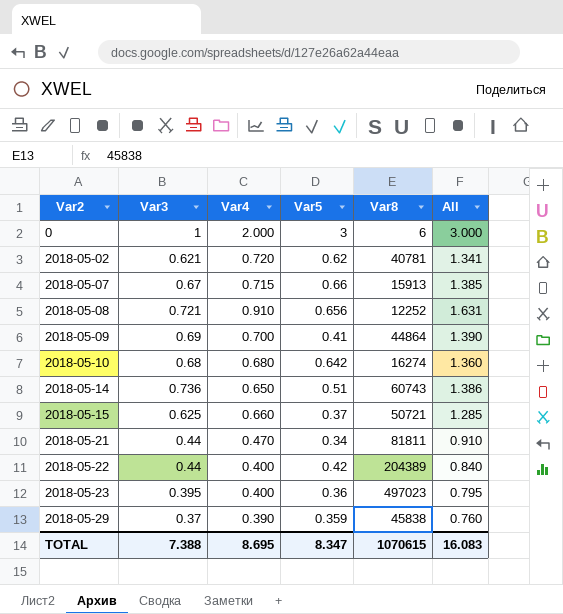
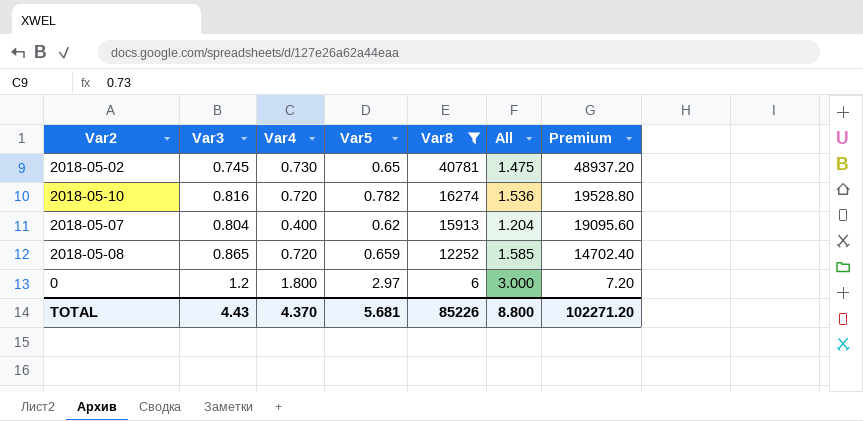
filter: none -> Var8 <= 40781
row order: Var2 ascending -> Var8 descending
column Premium | formula: none -> [Var8] * 1.2
2018-05-02 | Var3: 0.621 -> 0.745
2018-05-02 | Var4: 0.720 -> 0.730
2018-05-02 | Var5: 0.62 -> 0.65
2018-05-02 | All: 1.341 -> 1.475
2018-05-10 | Var3: 0.68 -> 0.816
2018-05-10 | Var4: 0.680 -> 0.720
2018-05-10 | Var5: 0.642 -> 0.782
2018-05-10 | All: 1.360 -> 1.536
2018-05-07 | Var3: 0.67 -> 0.804
2018-05-07 | Var4: 0.715 -> 0.400
2018-05-07 | Var5: 0.66 -> 0.62
2018-05-07 | All: 1.385 -> 1.204
2018-05-08 | Var3: 0.721 -> 0.865
2018-05-08 | Var4: 0.910 -> 0.720
2018-05-08 | Var5: 0.656 -> 0.659
2018-05-08 | All: 1.631 -> 1.585
0 | Var3: 1 -> 1.2
0 | Var4: 2.000 -> 1.800
0 | Var5: 3 -> 2.97
TOTAL | Var3: 7.388 -> 4.43
TOTAL | Var4: 8.695 -> 4.370
TOTAL | Var5: 8.347 -> 5.681
TOTAL | Var8: 1070615 -> 85226
TOTAL | All: 16.083 -> 8.800

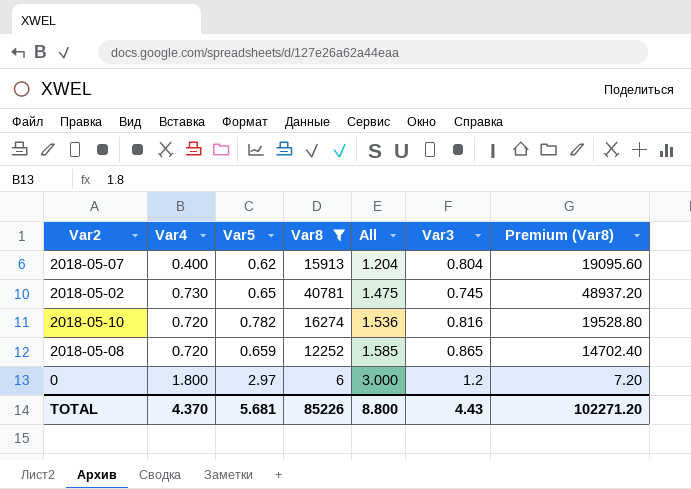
row order: Var8 descending -> All ascending
column Var3 | position: 2 -> 6
column name: Premium -> Premium (Var8)

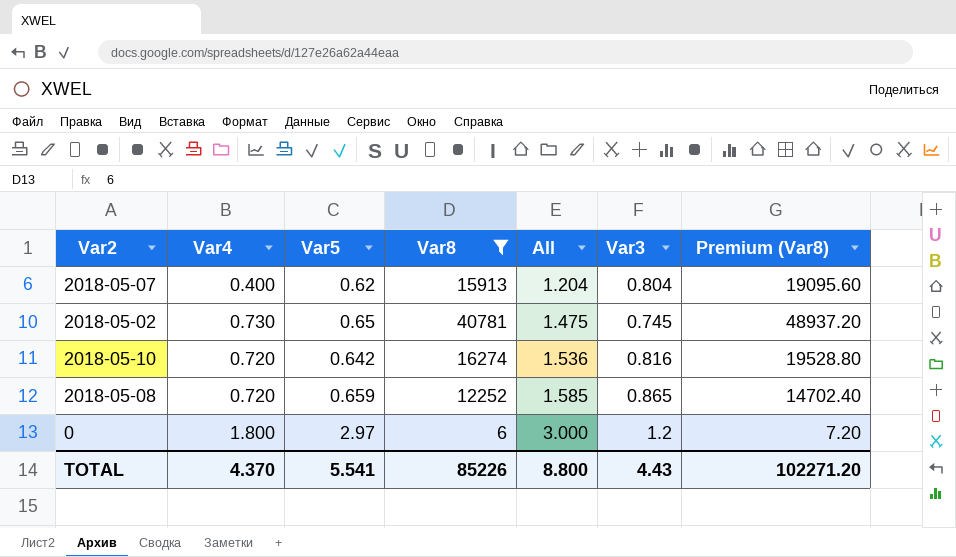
2018-05-10 | Var5: 0.782 -> 0.642
TOTAL | Var5: 5.681 -> 5.541

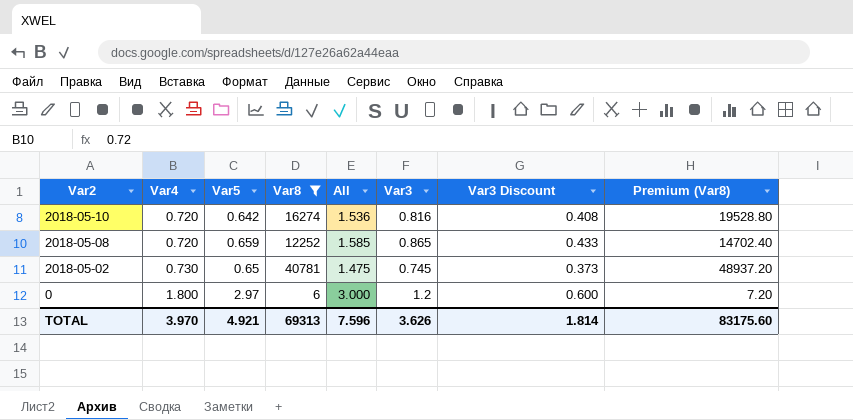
row order: All ascending -> Var2 descending
column Var3 Discount | formula: none -> [Var3] * 0.5
row 2018-05-07: 0.400 | 0.62 | 15913 | 1.204 | 0.804 | 19095.60 -> none
TOTAL | Var4: 4.370 -> 3.970
TOTAL | Var5: 5.541 -> 4.921
TOTAL | Var8: 85226 -> 69313
TOTAL | All: 8.800 -> 7.596
TOTAL | Var3: 4.43 -> 3.626
TOTAL | Premium (Var8): 102271.20 -> 83175.60

